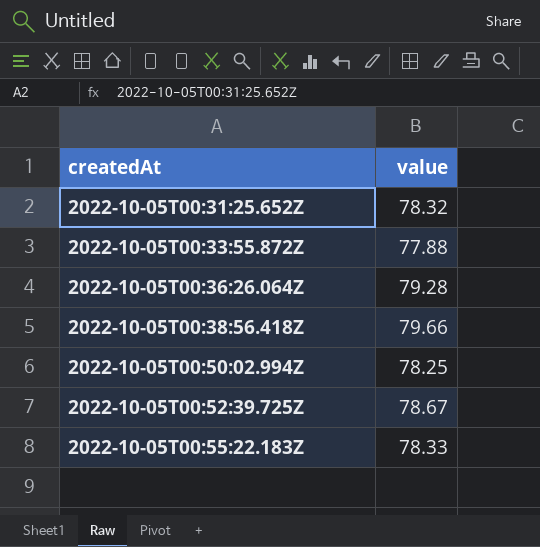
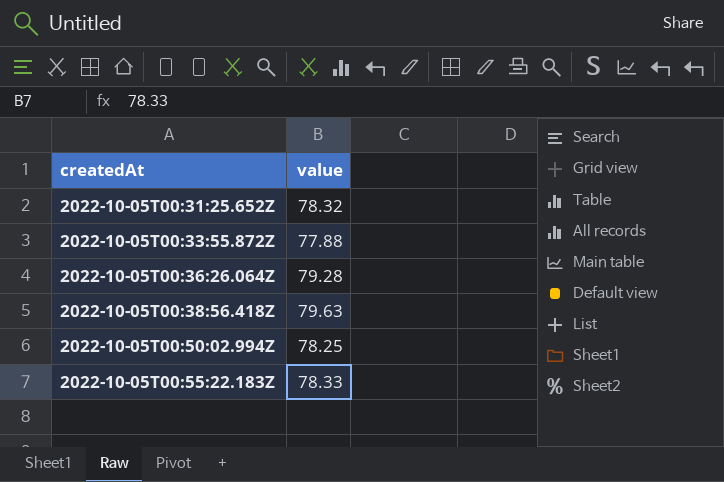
row 2022-10-05T00:52:39.725Z: 78.67 -> none
2022-10-05T00:38:56.418Z | value: 79.66 -> 79.63

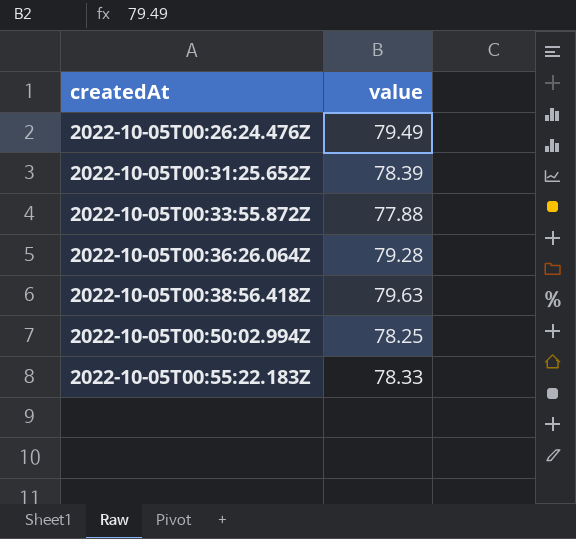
row 2022-10-05T00:26:24.476Z: none -> 79.49
2022-10-05T00:31:25.652Z | value: 78.32 -> 78.39

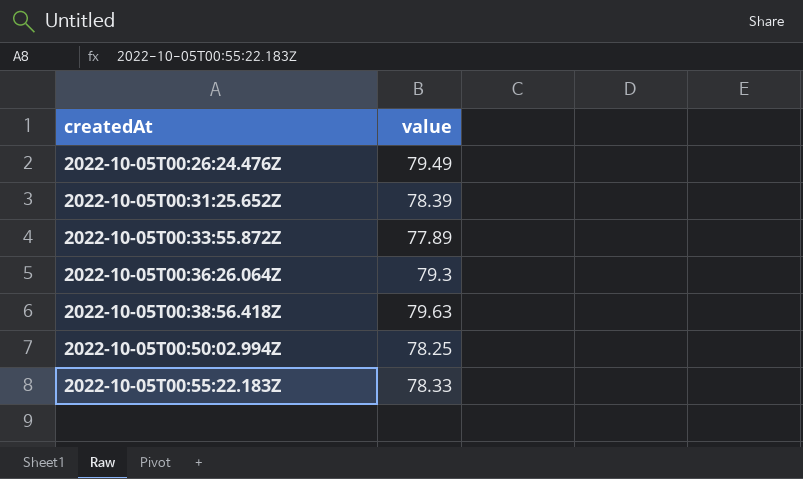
2022-10-05T00:33:55.872Z | value: 77.88 -> 77.89
2022-10-05T00:36:26.064Z | value: 79.28 -> 79.3

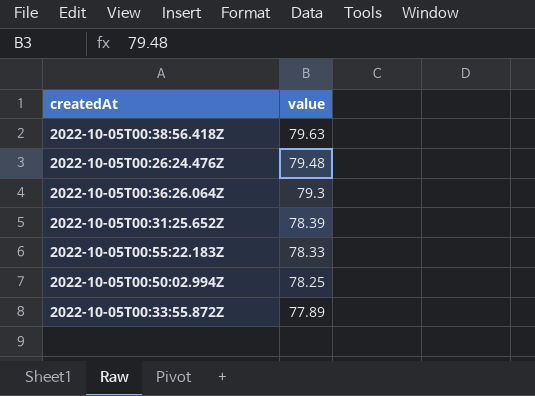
row order: createdAt ascending -> value descending
2022-10-05T00:26:24.476Z | value: 79.49 -> 79.48

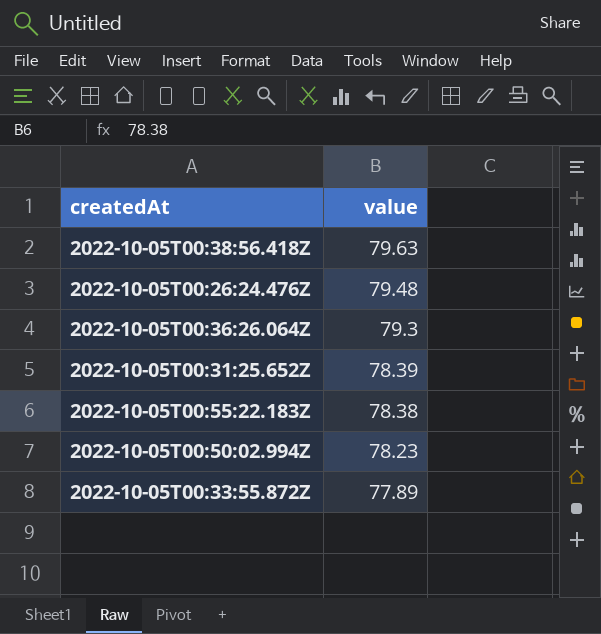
2022-10-05T00:55:22.183Z | value: 78.33 -> 78.38
2022-10-05T00:50:02.994Z | value: 78.25 -> 78.23

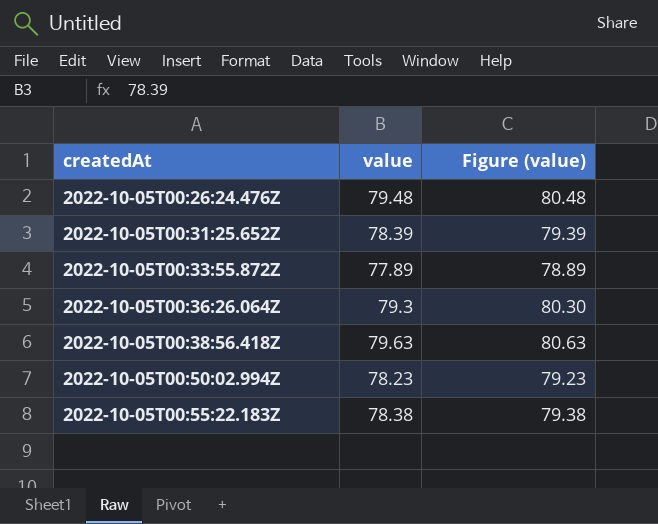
row order: value descending -> createdAt ascending
column Figure (value) | formula: none -> [value] + 1

